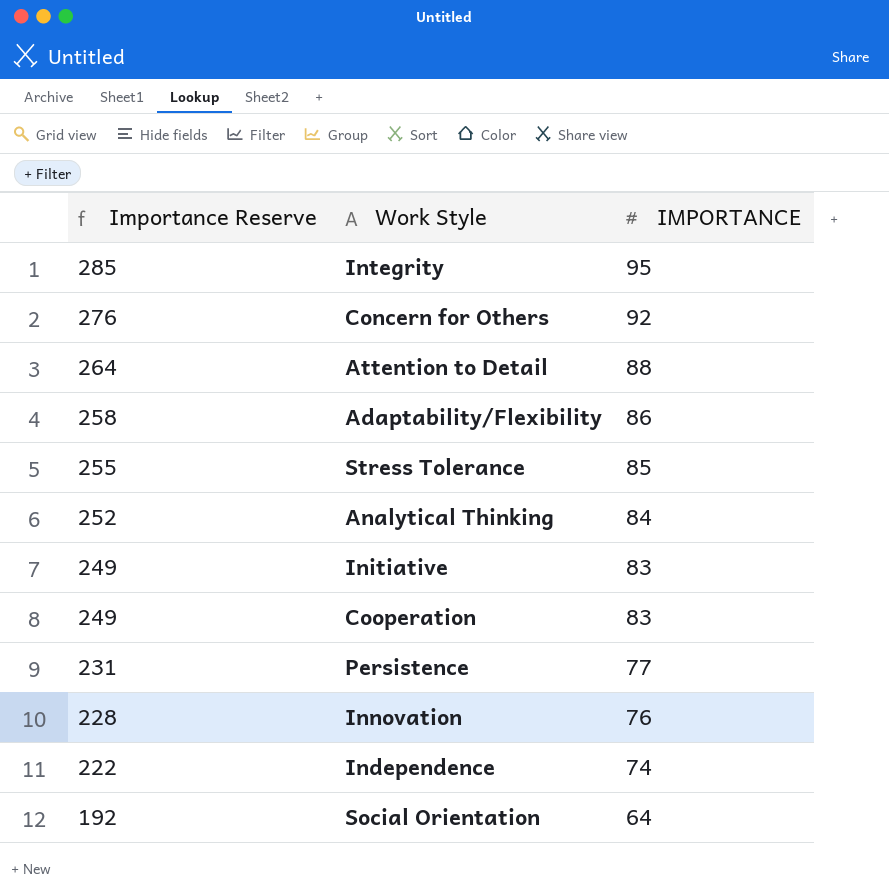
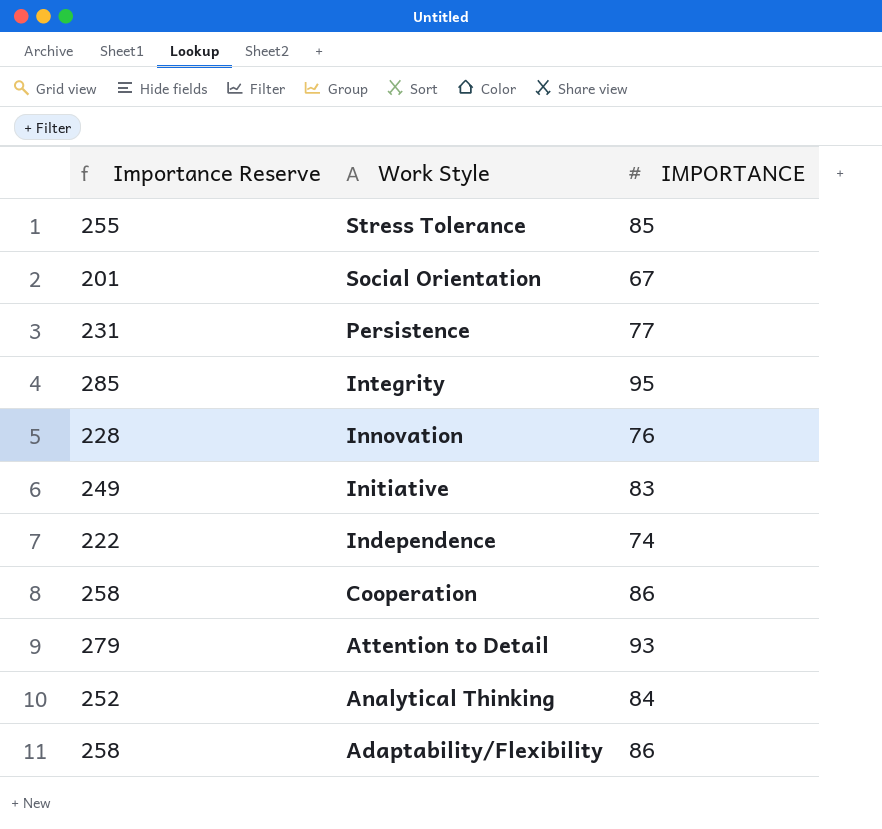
row order: Importance Reserve descending -> Work Style descending
row Concern for Others: 276 | 92 -> none
Social Orientation | Importance Reserve: 192 -> 201
Social Orientation | IMPORTANCE: 64 -> 67
Cooperation | Importance Reserve: 249 -> 258
Cooperation | IMPORTANCE: 83 -> 86
Attention to Detail | Importance Reserve: 264 -> 279
Attention to Detail | IMPORTANCE: 88 -> 93

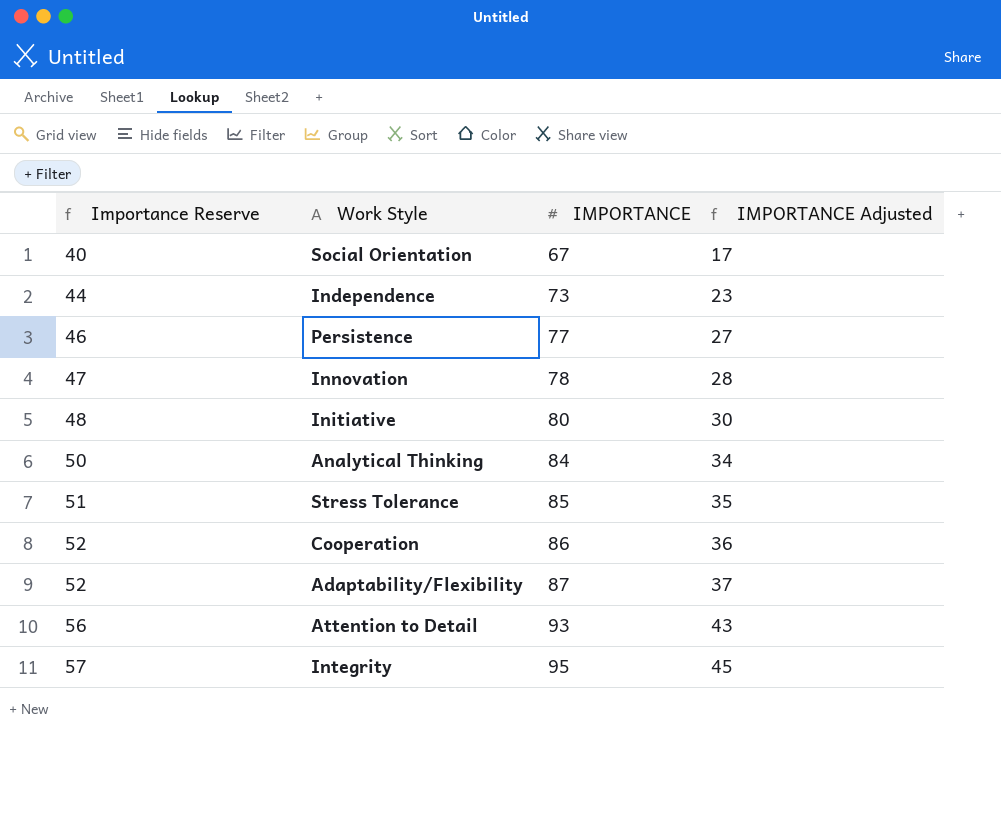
row order: Work Style descending -> Importance Reserve ascending
column Importance Reserve | formula: [IMPORTANCE] * 3 -> [IMPORTANCE] * 0.6
column IMPORTANCE Adjusted | formula: none -> [IMPORTANCE] - 50
Independence | IMPORTANCE: 74 -> 73
Innovation | IMPORTANCE: 76 -> 78
Initiative | IMPORTANCE: 83 -> 80
Adaptability/Flexibility | IMPORTANCE: 86 -> 87

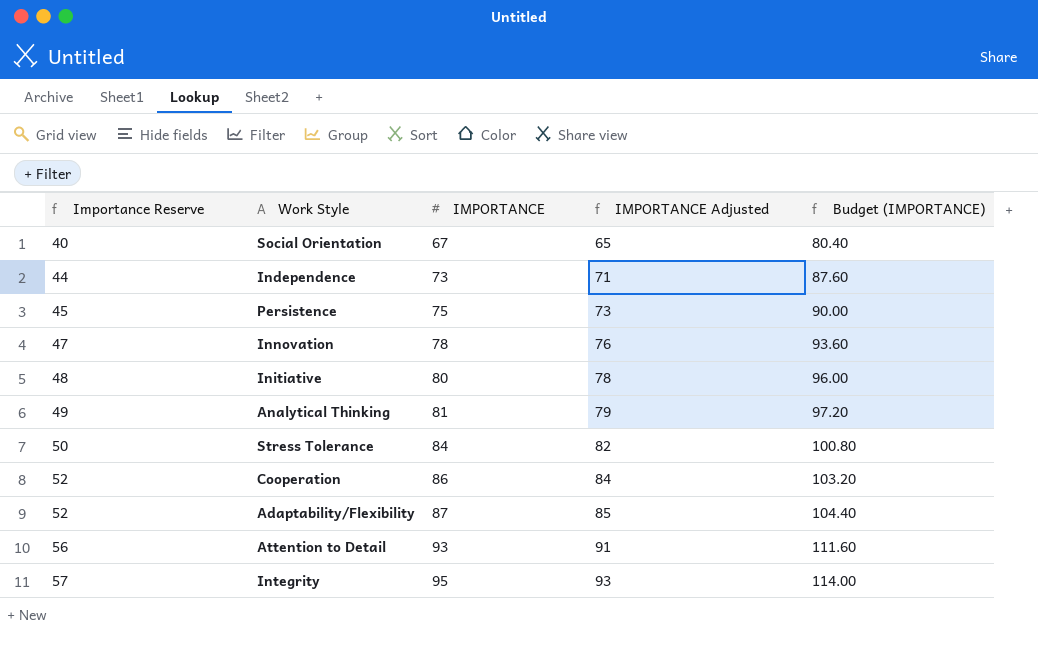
column IMPORTANCE Adjusted | formula: [IMPORTANCE] - 50 -> [IMPORTANCE] - 2
column Budget (IMPORTANCE) | formula: none -> [IMPORTANCE] * 1.2
Persistence | Importance Reserve: 46 -> 45
Persistence | IMPORTANCE: 77 -> 75
Analytical Thinking | Importance Reserve: 50 -> 49
Analytical Thinking | IMPORTANCE: 84 -> 81
Stress Tolerance | Importance Reserve: 51 -> 50
Stress Tolerance | IMPORTANCE: 85 -> 84

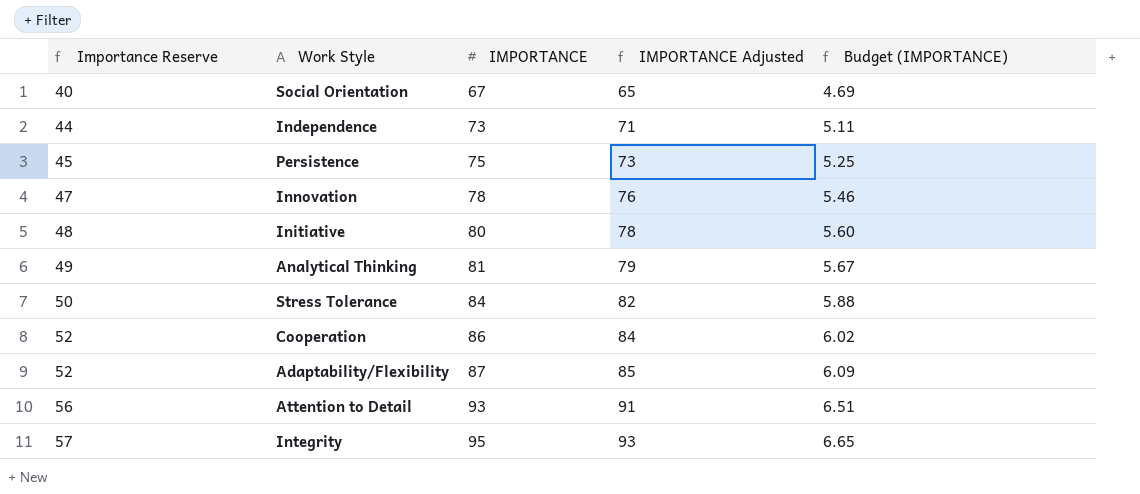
column Budget (IMPORTANCE) | formula: [IMPORTANCE] * 1.2 -> [IMPORTANCE] * 0.07

